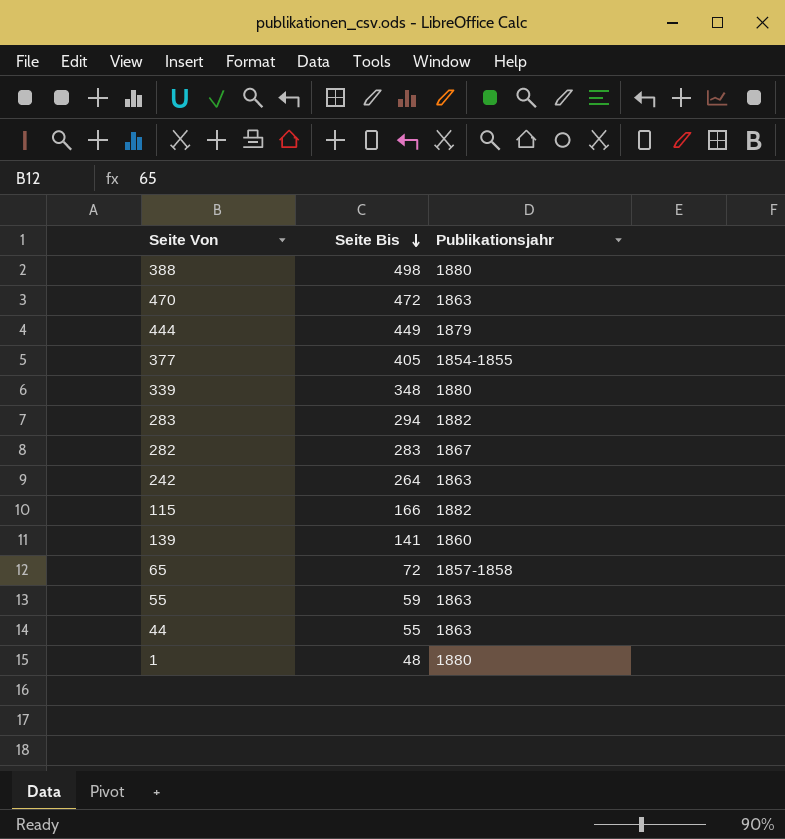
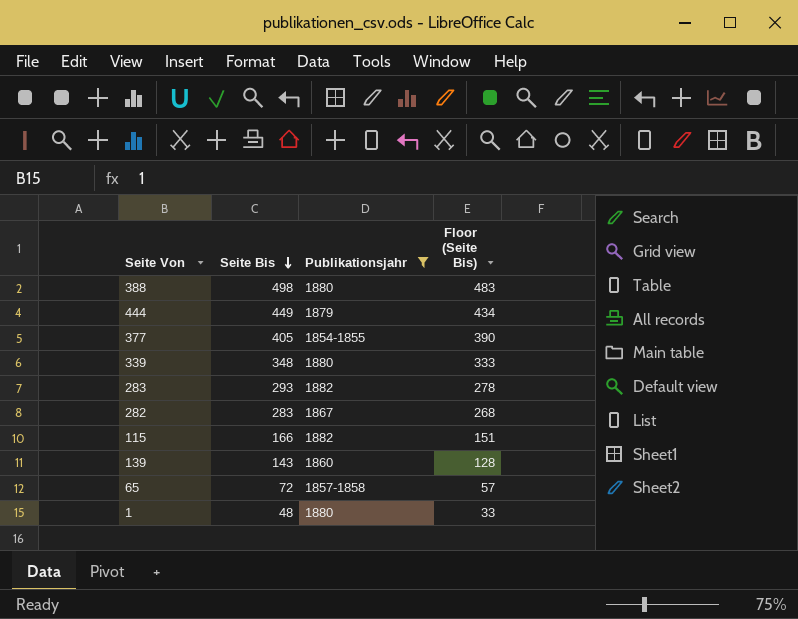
filter: none -> Publikationsjahr != 1863
column Floor (Seite Bis) | formula: none -> [Seite Bis] - 15
283 | Seite Bis: 294 -> 293
139 | Seite Bis: 141 -> 143

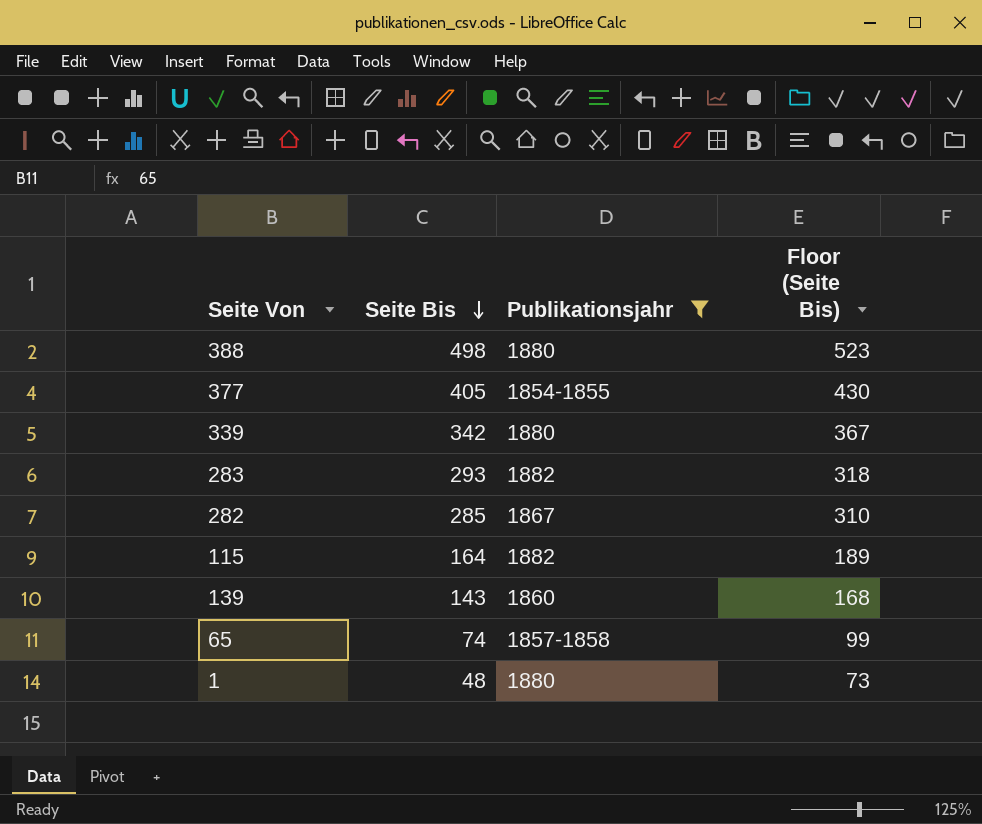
column Floor (Seite Bis) | formula: [Seite Bis] - 15 -> [Seite Bis] + 25
row 444: 449 | 1879 | 434 -> none
339 | Seite Bis: 348 -> 342
282 | Seite Bis: 283 -> 285
115 | Seite Bis: 166 -> 164
65 | Seite Bis: 72 -> 74

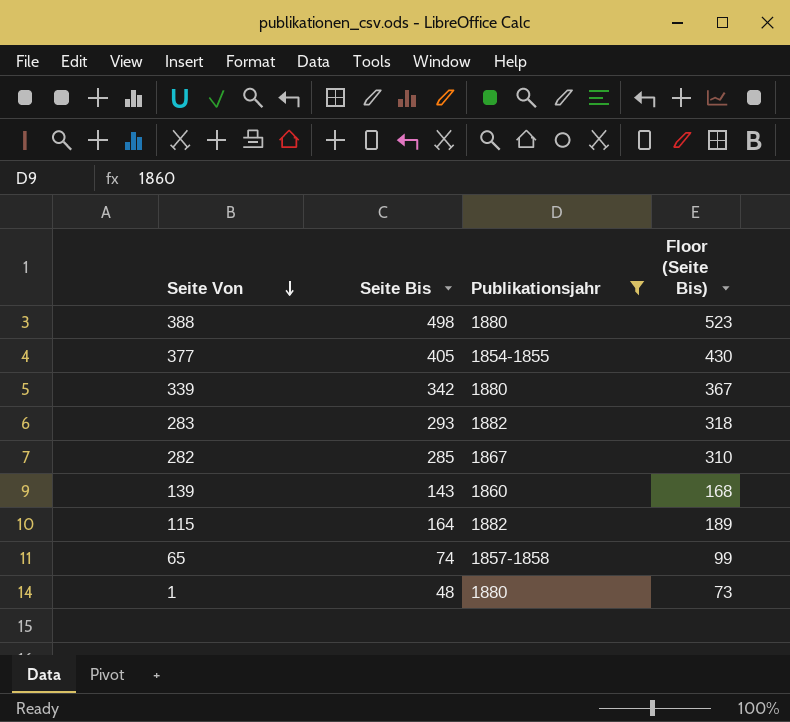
row order: Seite Bis descending -> Seite Von descending

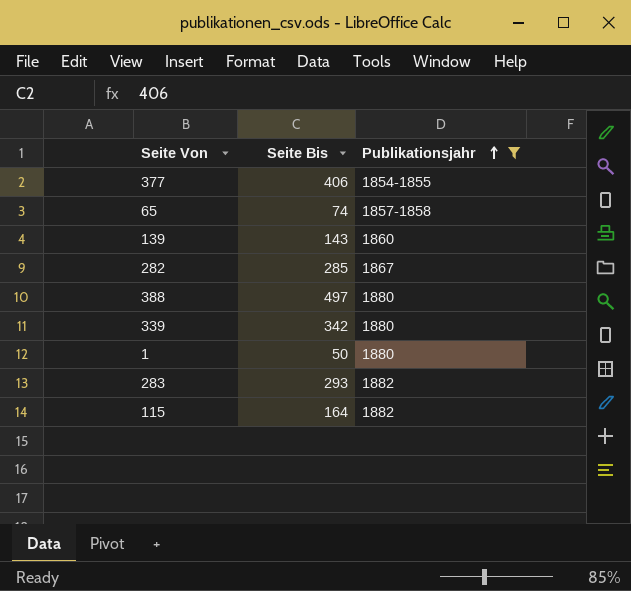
row order: Seite Von descending -> Publikationsjahr ascending
column Floor (Seite Bis) | formula: [Seite Bis] + 25 -> none
377 | Seite Bis: 405 -> 406
388 | Seite Bis: 498 -> 497
1 | Seite Bis: 48 -> 50

